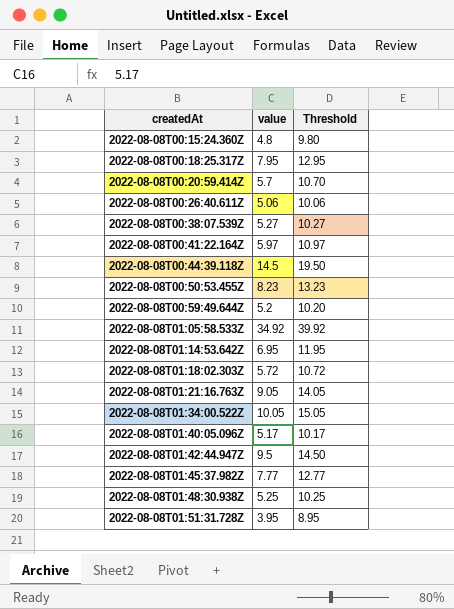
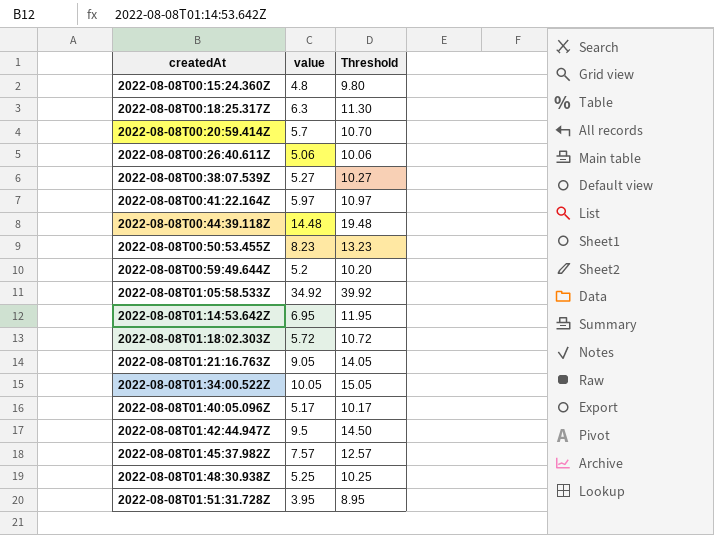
2022-08-08T00:18:25.317Z | value: 7.95 -> 6.3
2022-08-08T00:18:25.317Z | Threshold: 12.95 -> 11.30
2022-08-08T00:44:39.118Z | value: 14.5 -> 14.48
2022-08-08T00:44:39.118Z | Threshold: 19.50 -> 19.48
2022-08-08T01:45:37.982Z | value: 7.77 -> 7.57
2022-08-08T01:45:37.982Z | Threshold: 12.77 -> 12.57

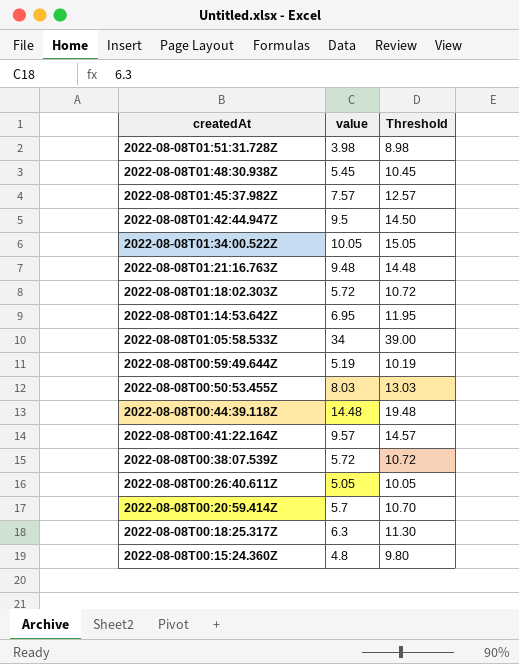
row order: createdAt ascending -> createdAt descending
row 2022-08-08T01:40:05.096Z: 5.17 | 10.17 -> none
2022-08-08T01:51:31.728Z | value: 3.95 -> 3.98
2022-08-08T01:51:31.728Z | Threshold: 8.95 -> 8.98
2022-08-08T01:48:30.938Z | value: 5.25 -> 5.45
2022-08-08T01:48:30.938Z | Threshold: 10.25 -> 10.45
2022-08-08T01:21:16.763Z | value: 9.05 -> 9.48
2022-08-08T01:21:16.763Z | Threshold: 14.05 -> 14.48
2022-08-08T01:05:58.533Z | value: 34.92 -> 34
2022-08-08T01:05:58.533Z | Threshold: 39.92 -> 39.00
2022-08-08T00:59:49.644Z | value: 5.2 -> 5.19
2022-08-08T00:59:49.644Z | Threshold: 10.20 -> 10.19
2022-08-08T00:50:53.455Z | value: 8.23 -> 8.03
2022-08-08T00:50:53.455Z | Threshold: 13.23 -> 13.03
2022-08-08T00:41:22.164Z | value: 5.97 -> 9.57
2022-08-08T00:41:22.164Z | Threshold: 10.97 -> 14.57
2022-08-08T00:38:07.539Z | value: 5.27 -> 5.72
2022-08-08T00:38:07.539Z | Threshold: 10.27 -> 10.72
2022-08-08T00:26:40.611Z | value: 5.06 -> 5.05
2022-08-08T00:26:40.611Z | Threshold: 10.06 -> 10.05

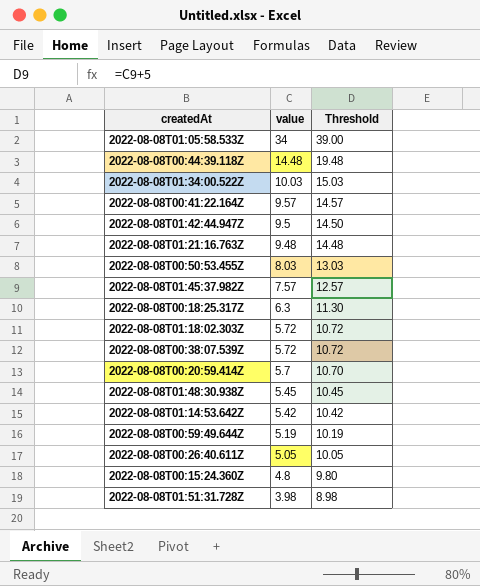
row order: createdAt descending -> value descending
2022-08-08T01:34:00.522Z | value: 10.05 -> 10.03
2022-08-08T01:34:00.522Z | Threshold: 15.05 -> 15.03
2022-08-08T01:14:53.642Z | value: 6.95 -> 5.42
2022-08-08T01:14:53.642Z | Threshold: 11.95 -> 10.42

